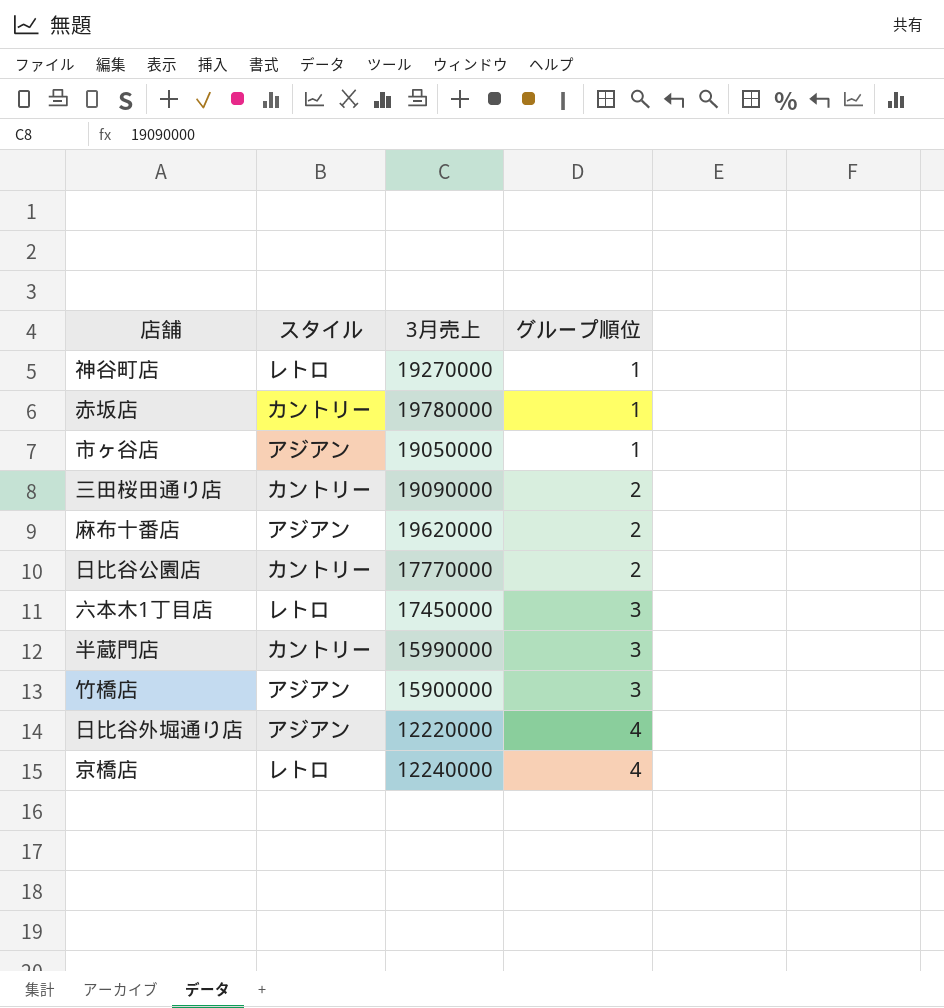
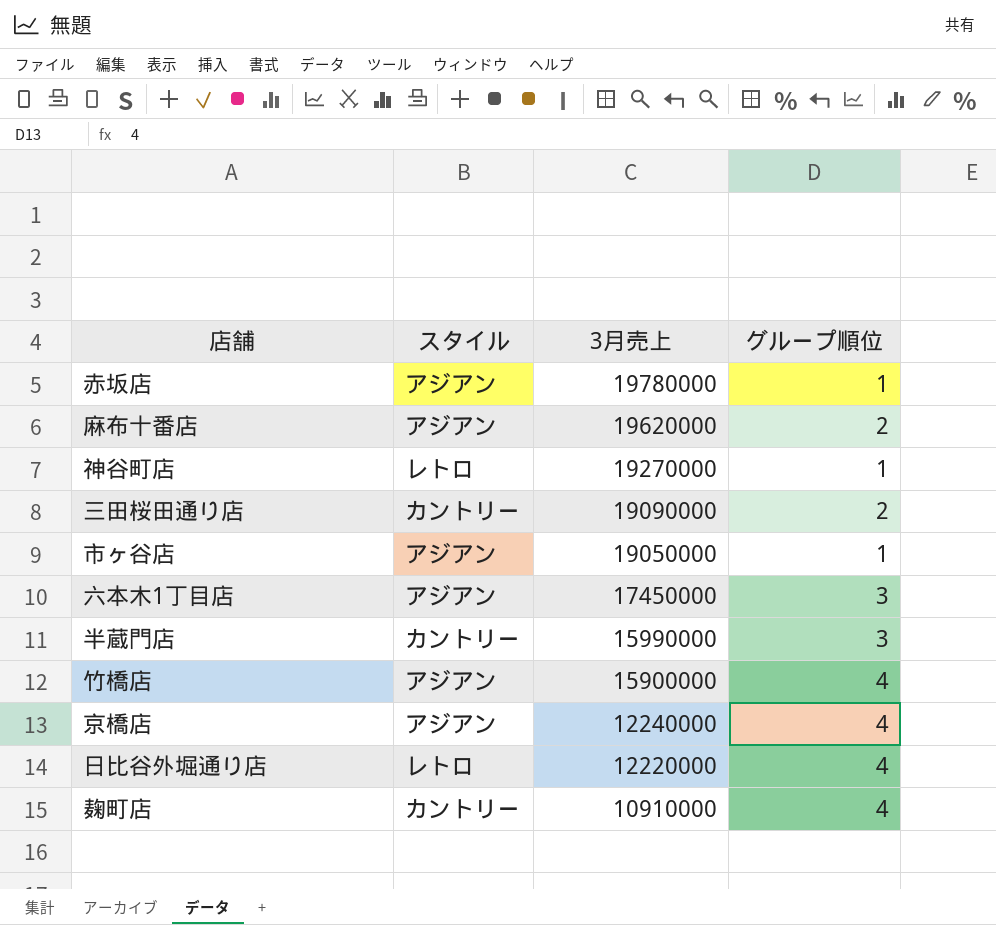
row order: グループ順位 ascending -> 3月売上 descending
row 日比谷公園店: カントリー | 17770000 | 2 -> none
赤坂店 | スタイル: カントリー -> アジアン
六本木1丁目店 | スタイル: レトロ -> アジアン
竹橋店 | グループ順位: 3 -> 4
京橋店 | スタイル: レトロ -> アジアン
日比谷外堀通り店 | スタイル: アジアン -> レトロ
row 麹町店: none -> カントリー | 10910000 | 4

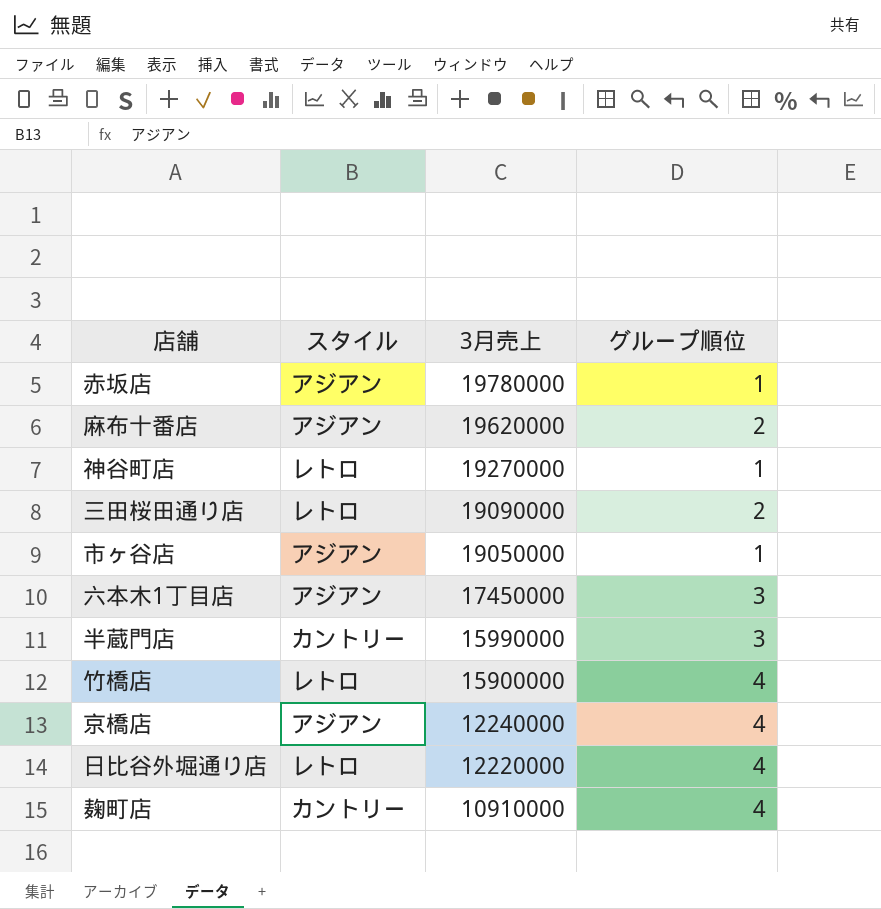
三田桜田通り店 | スタイル: カントリー -> レトロ
竹橋店 | スタイル: アジアン -> レトロ

